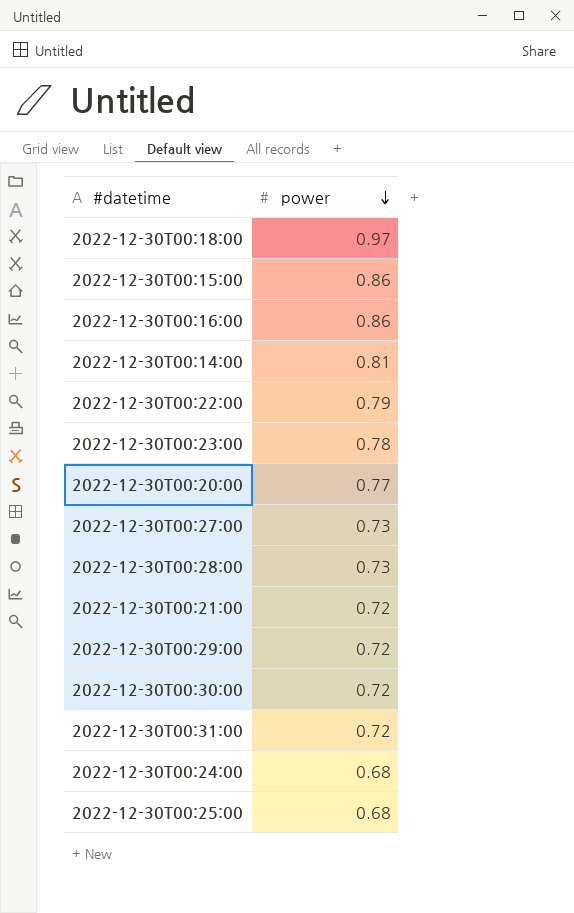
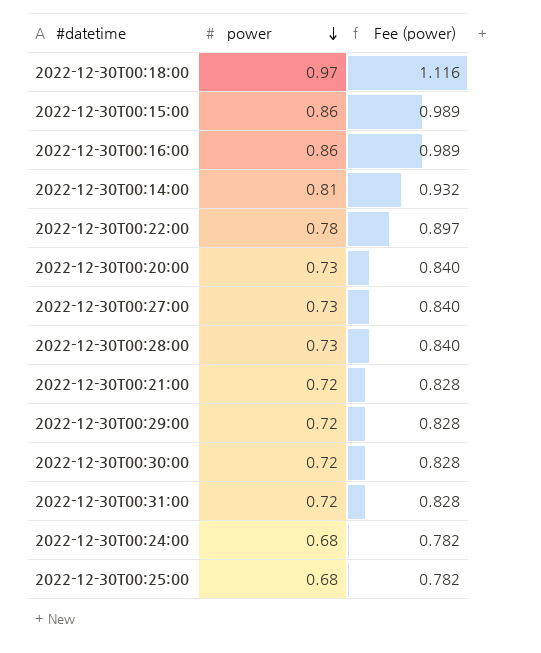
column Fee (power) | formula: none -> [power] * 1.15
row 2022-12-30T00:23:00: 0.78 -> none
2022-12-30T00:22:00 | power: 0.79 -> 0.78
2022-12-30T00:20:00 | power: 0.77 -> 0.73

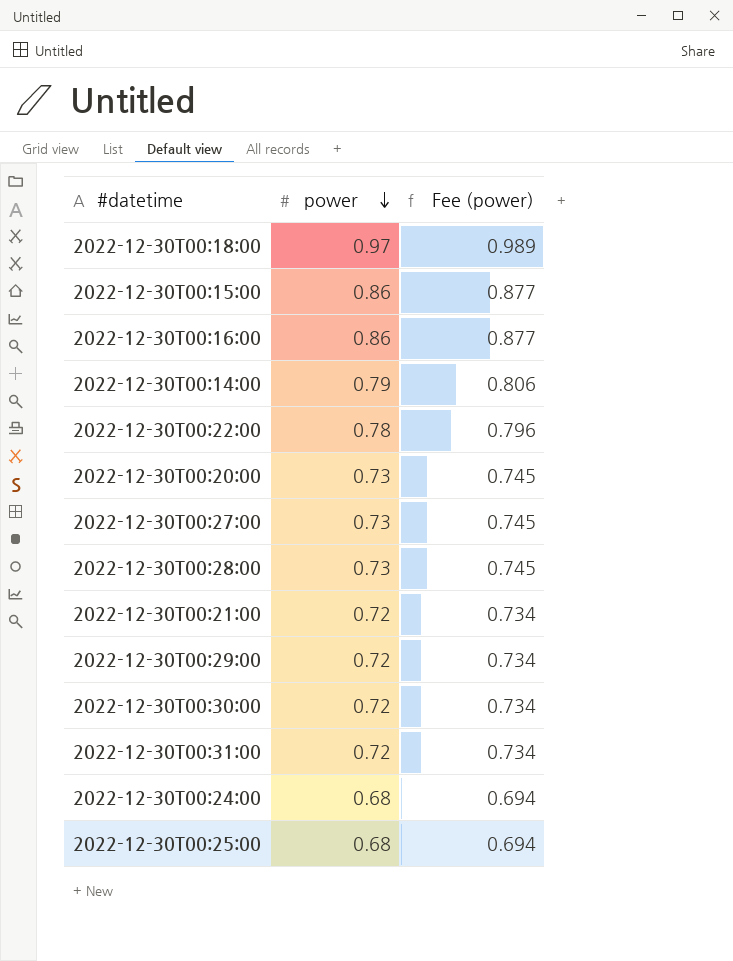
column Fee (power) | formula: [power] * 1.15 -> [power] * 1.02
2022-12-30T00:14:00 | power: 0.81 -> 0.79

